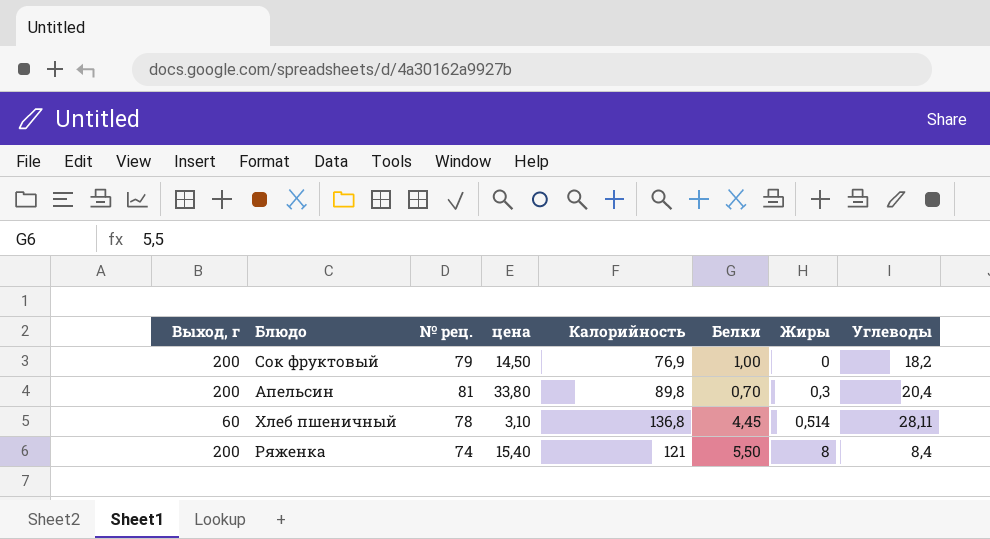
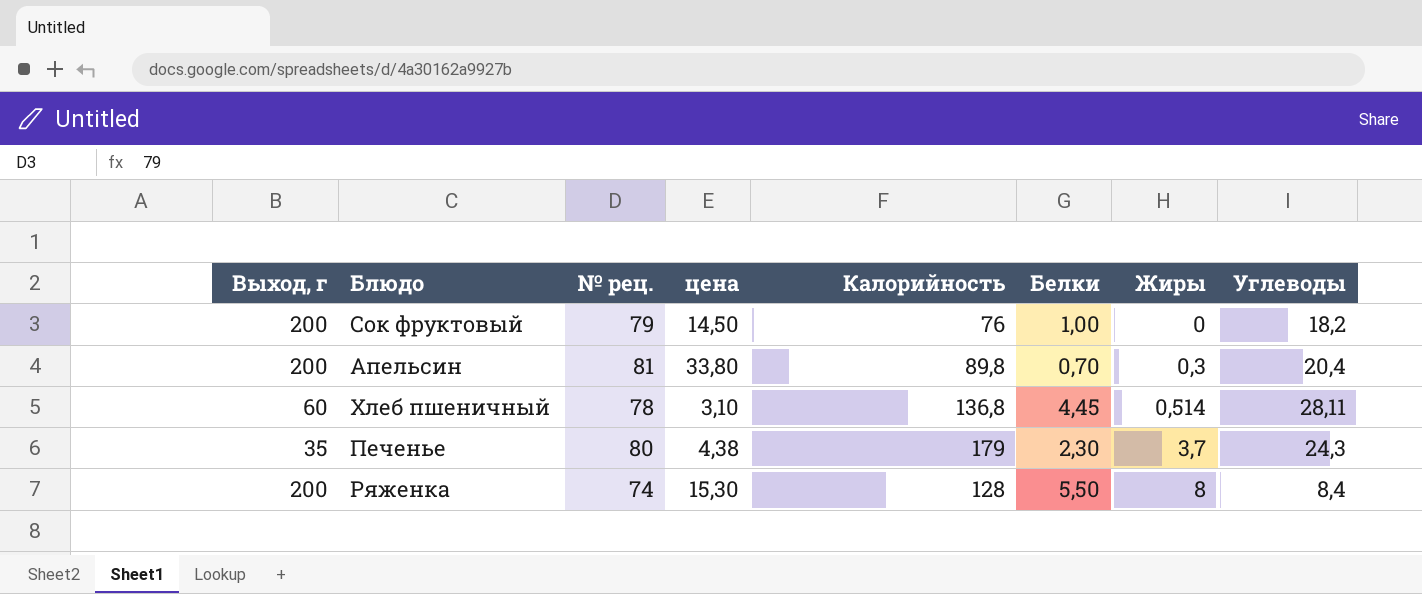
Сок фруктовый | Калорийность: 76,9 -> 76
row Печенье: none -> 35 | 80 | 4,38 | 179 | 2,30 | 3,7 | 24,3
Ряженка | цена: 15,40 -> 15,30
Ряженка | Калорийность: 121 -> 128

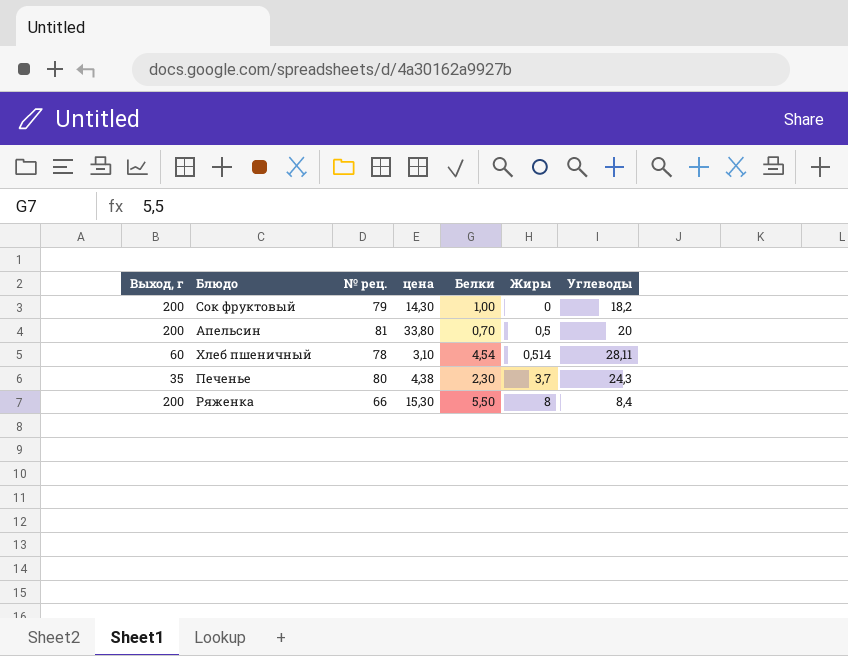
column Калорийность | position: 5 -> none
Сок фруктовый | цена: 14,50 -> 14,30
Апельсин | Жиры: 0,3 -> 0,5
Апельсин | Углеводы: 20,4 -> 20
Хлеб пшеничный | Белки: 4,45 -> 4,54
Ряженка | № рец.: 74 -> 66

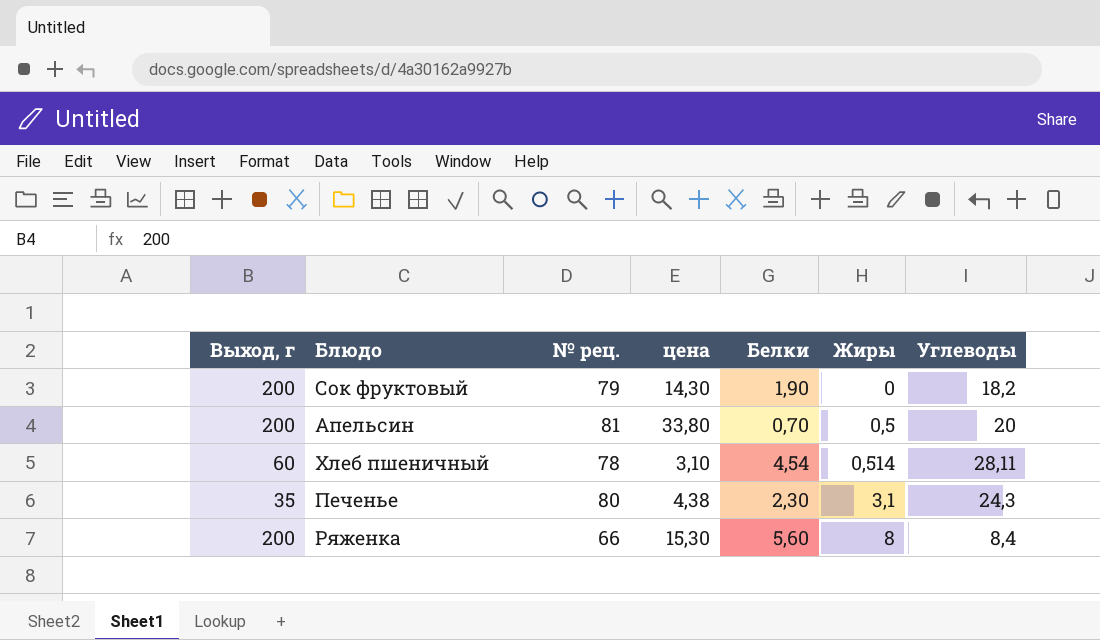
Сок фруктовый | Белки: 1,00 -> 1,90
Печенье | Жиры: 3,7 -> 3,1
Ряженка | Белки: 5,50 -> 5,60

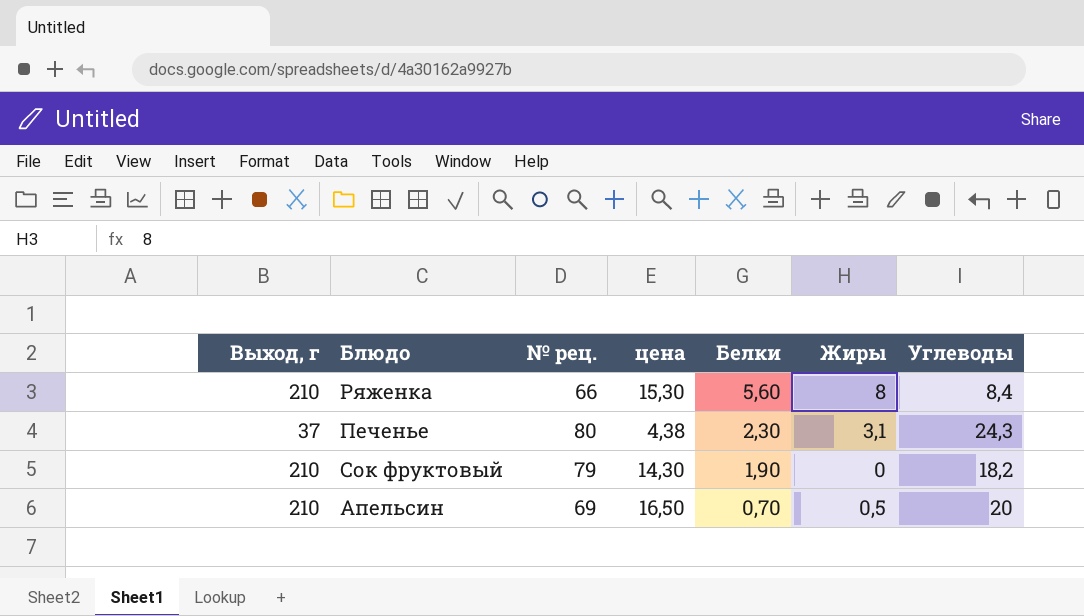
row order: Жиры ascending -> Белки descending
row Хлеб пшеничный: 60 | 78 | 3,10 | 4,54 | 0,514 | 28,11 -> none
Ряженка | Выход, г: 200 -> 210
Печенье | Выход, г: 35 -> 37
Сок фруктовый | Выход, г: 200 -> 210
Апельсин | Выход, г: 200 -> 210
Апельсин | № рец.: 81 -> 69
Апельсин | цена: 33,80 -> 16,50

